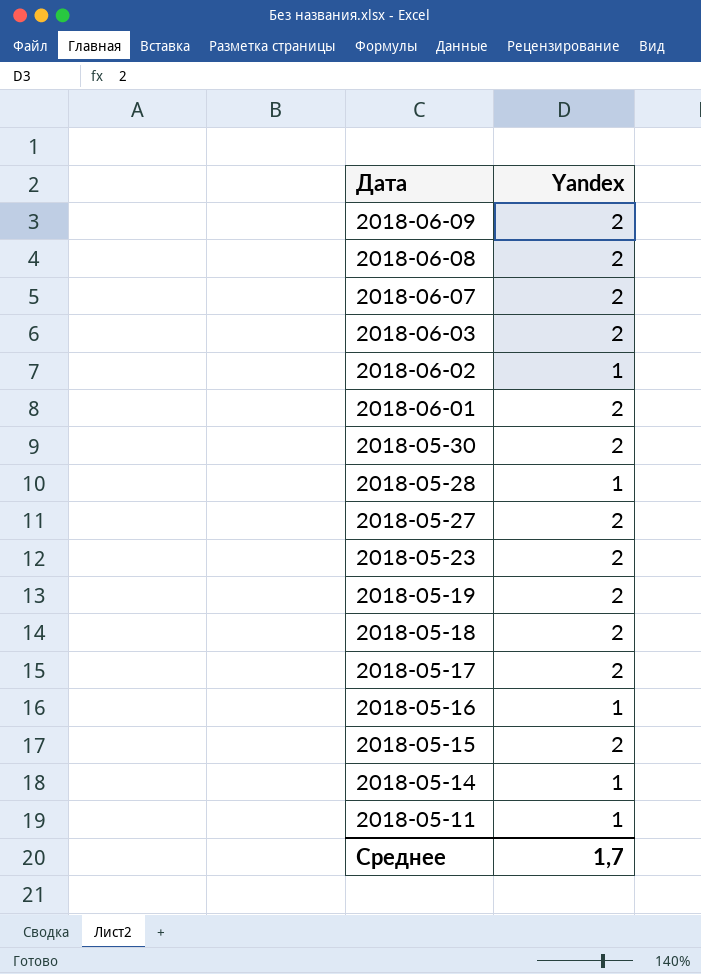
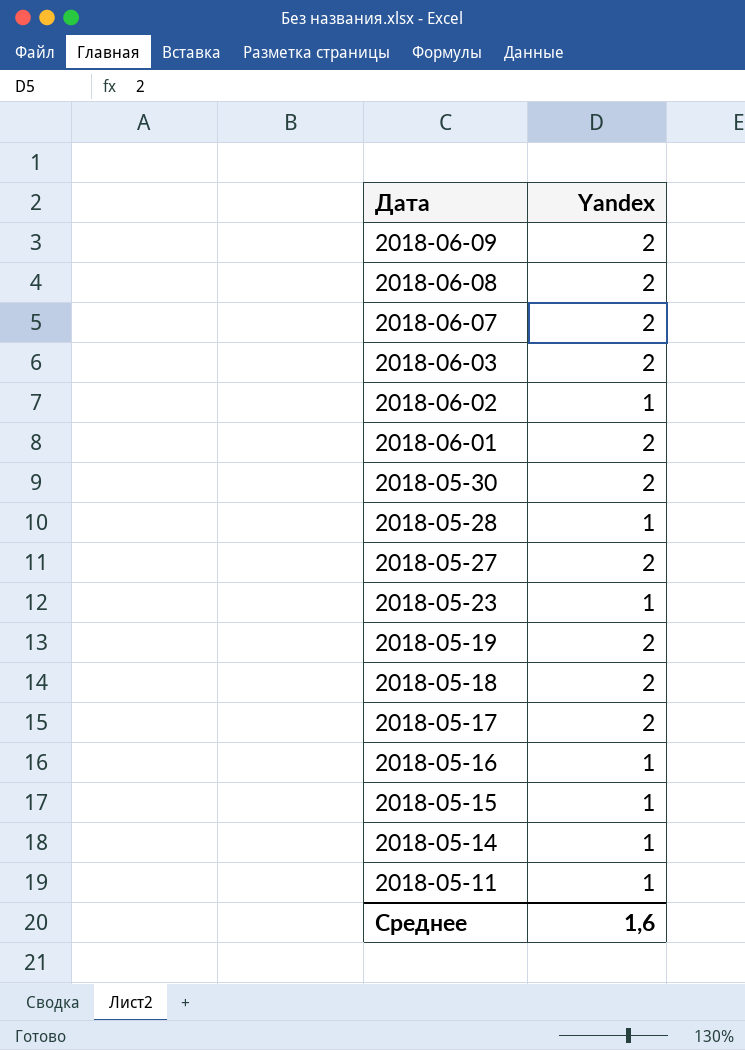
2018-05-23 | Yandex: 2 -> 1
2018-05-15 | Yandex: 2 -> 1
Среднее | Yandex: 1,7 -> 1,6

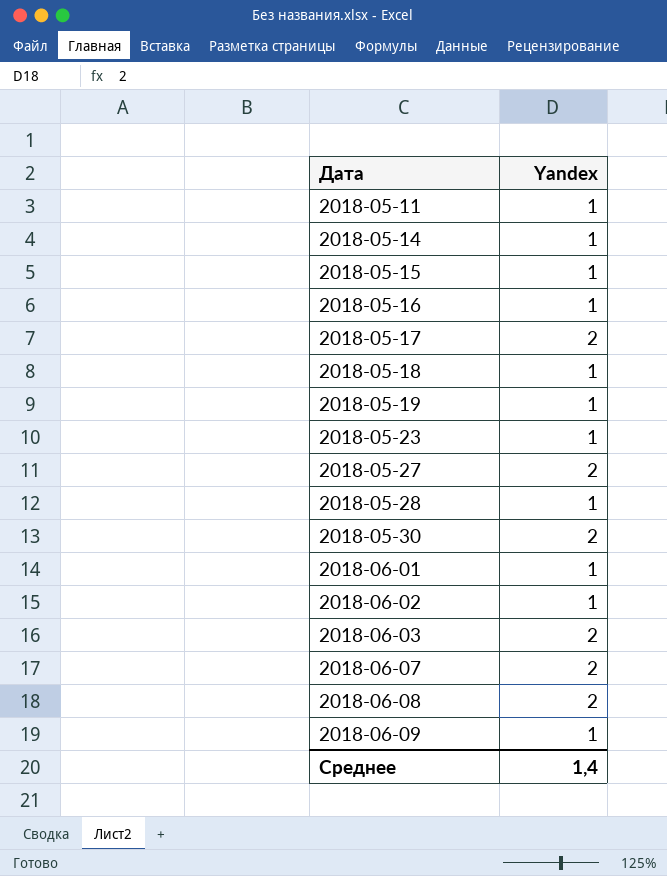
row order: Дата descending -> Дата ascending
2018-05-18 | Yandex: 2 -> 1
2018-05-19 | Yandex: 2 -> 1
2018-06-01 | Yandex: 2 -> 1
2018-06-09 | Yandex: 2 -> 1
Среднее | Yandex: 1,6 -> 1,4

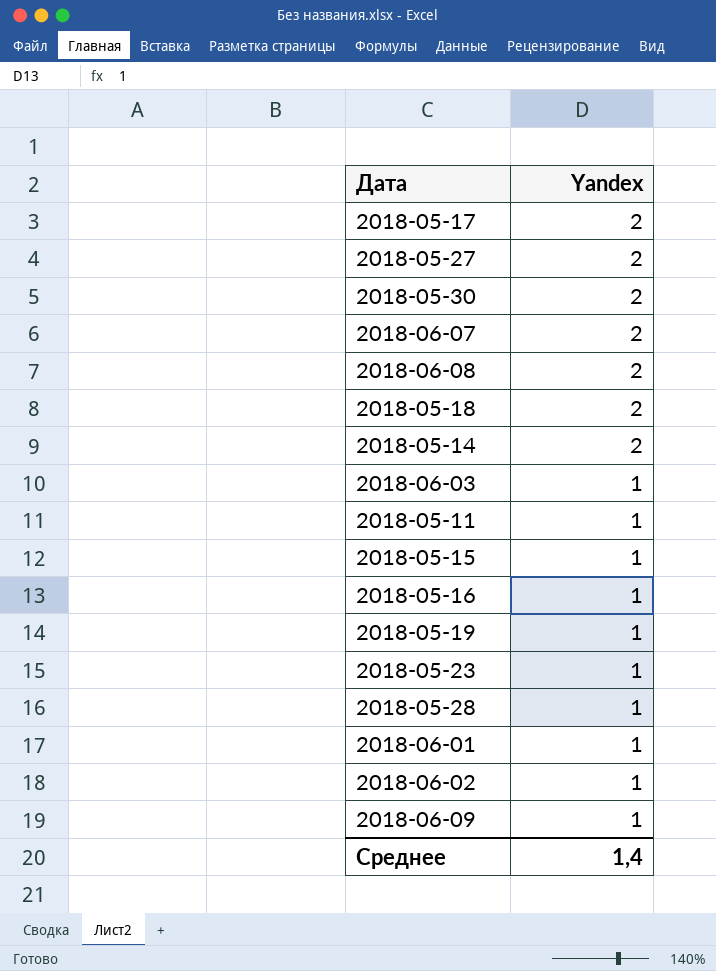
row order: Дата ascending -> Yandex descending
2018-05-18 | Yandex: 1 -> 2
2018-05-14 | Yandex: 1 -> 2
2018-06-03 | Yandex: 2 -> 1

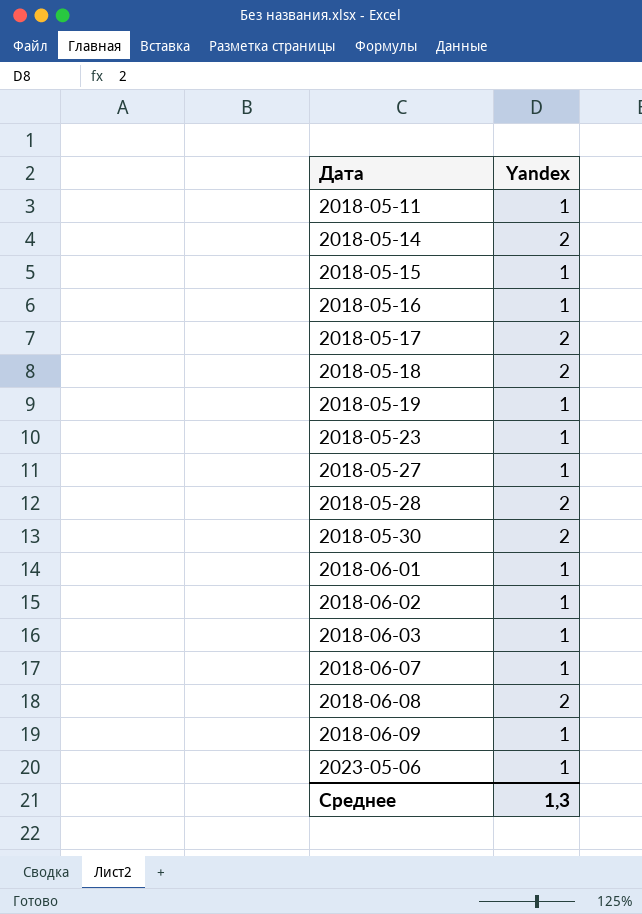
row order: Yandex descending -> Дата ascending
2018-05-27 | Yandex: 2 -> 1
2018-05-28 | Yandex: 1 -> 2
2018-06-07 | Yandex: 2 -> 1
row 2023-05-06: none -> 1
Среднее | Yandex: 1,4 -> 1,3

